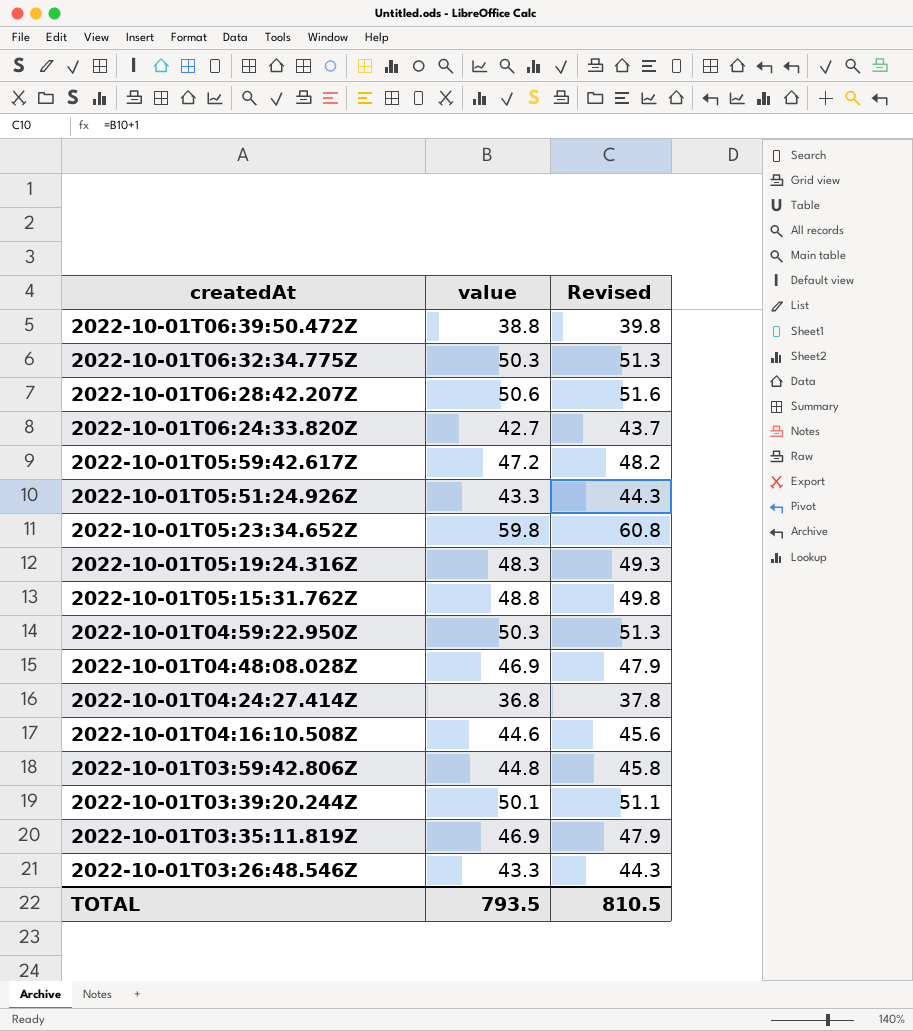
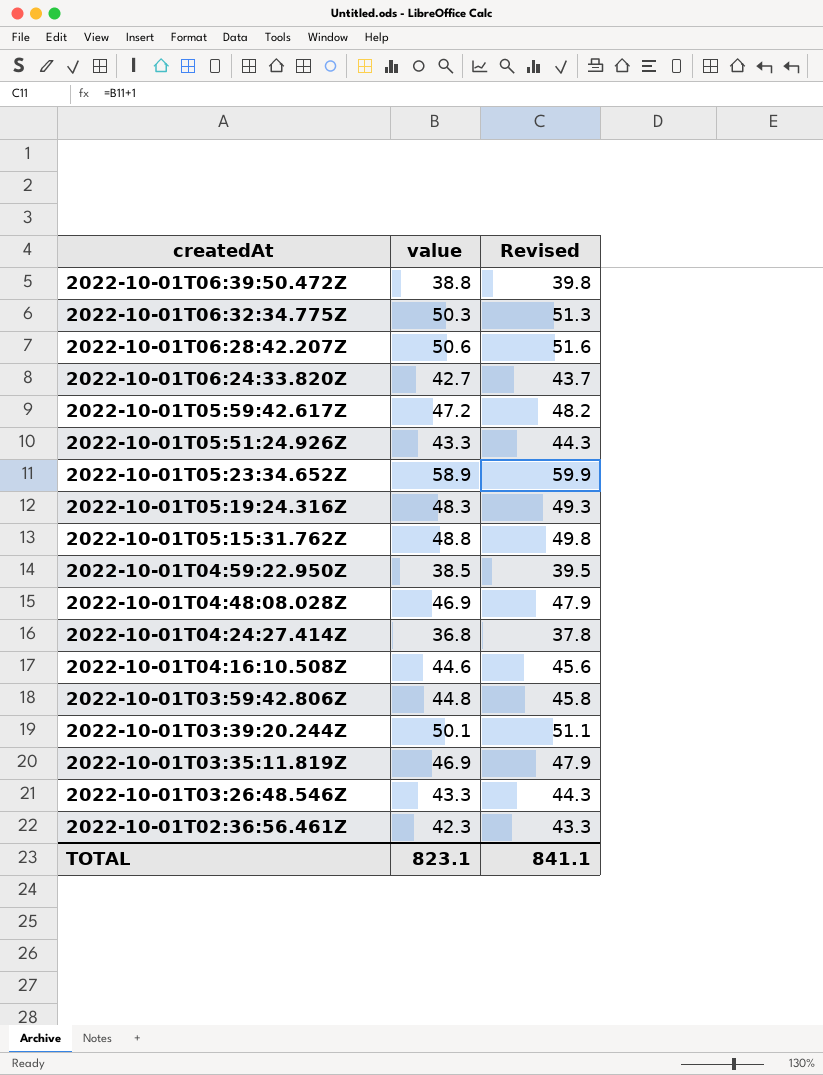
2022-10-01T05:23:34.652Z | value: 59.8 -> 58.9
2022-10-01T05:23:34.652Z | Revised: 60.8 -> 59.9
2022-10-01T04:59:22.950Z | value: 50.3 -> 38.5
2022-10-01T04:59:22.950Z | Revised: 51.3 -> 39.5
row 2022-10-01T02:36:56.461Z: none -> 42.3 | 43.3
TOTAL | value: 793.5 -> 823.1
TOTAL | Revised: 810.5 -> 841.1

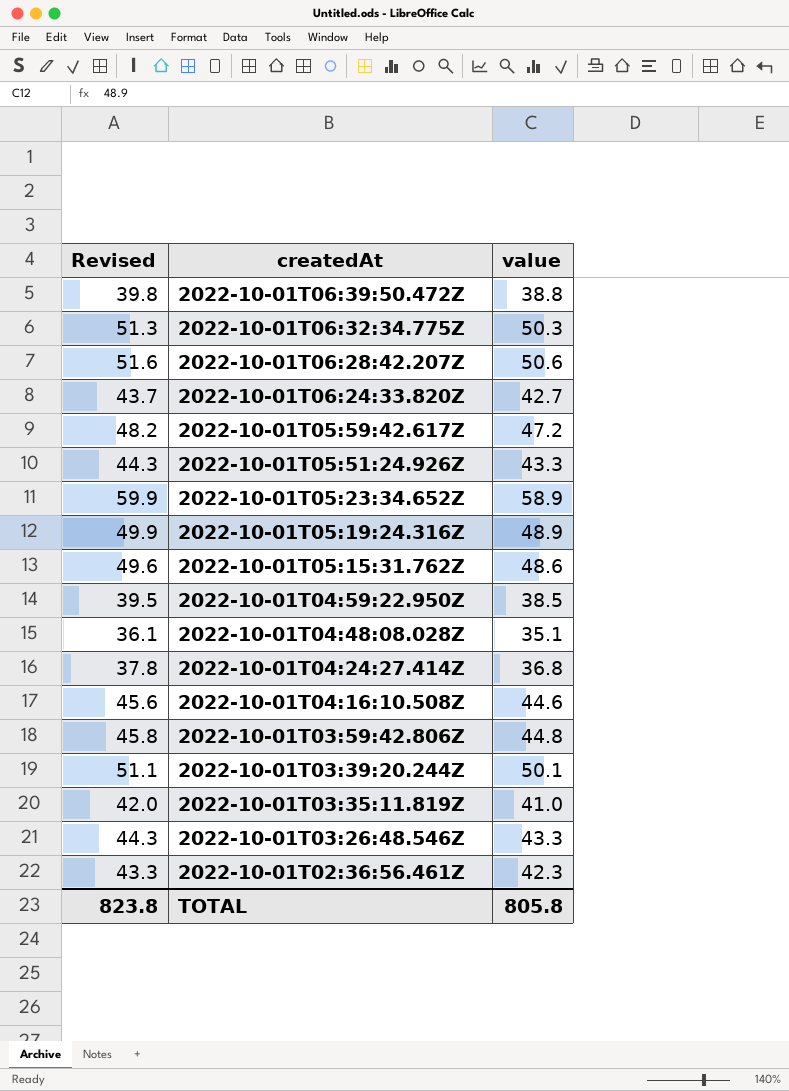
column Revised | position: 3 -> 1
2022-10-01T05:19:24.316Z | Revised: 49.3 -> 49.9
2022-10-01T05:19:24.316Z | value: 48.3 -> 48.9
2022-10-01T05:15:31.762Z | Revised: 49.8 -> 49.6
2022-10-01T05:15:31.762Z | value: 48.8 -> 48.6
2022-10-01T04:48:08.028Z | Revised: 47.9 -> 36.1
2022-10-01T04:48:08.028Z | value: 46.9 -> 35.1
2022-10-01T03:35:11.819Z | Revised: 47.9 -> 42.0
2022-10-01T03:35:11.819Z | value: 46.9 -> 41.0
TOTAL | Revised: 841.1 -> 823.8
TOTAL | value: 823.1 -> 805.8

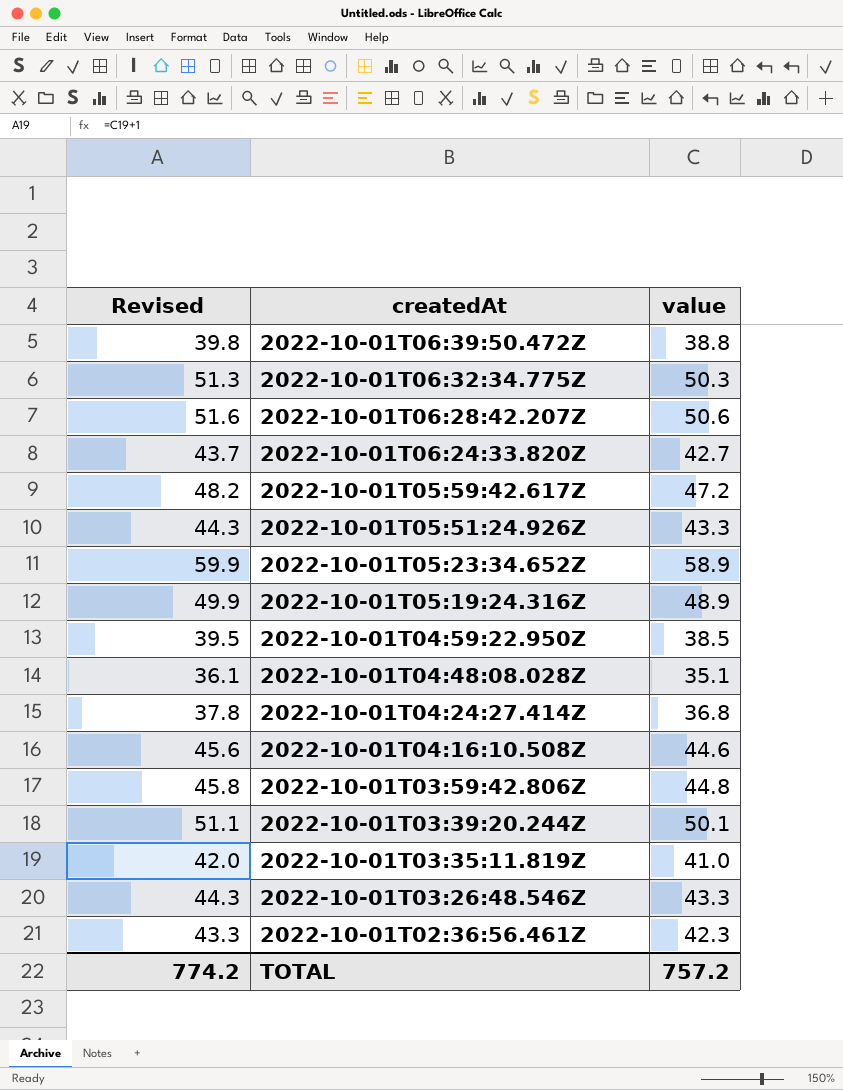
row 2022-10-01T05:15:31.762Z: 49.6 | 48.6 -> none
TOTAL | Revised: 823.8 -> 774.2
TOTAL | value: 805.8 -> 757.2

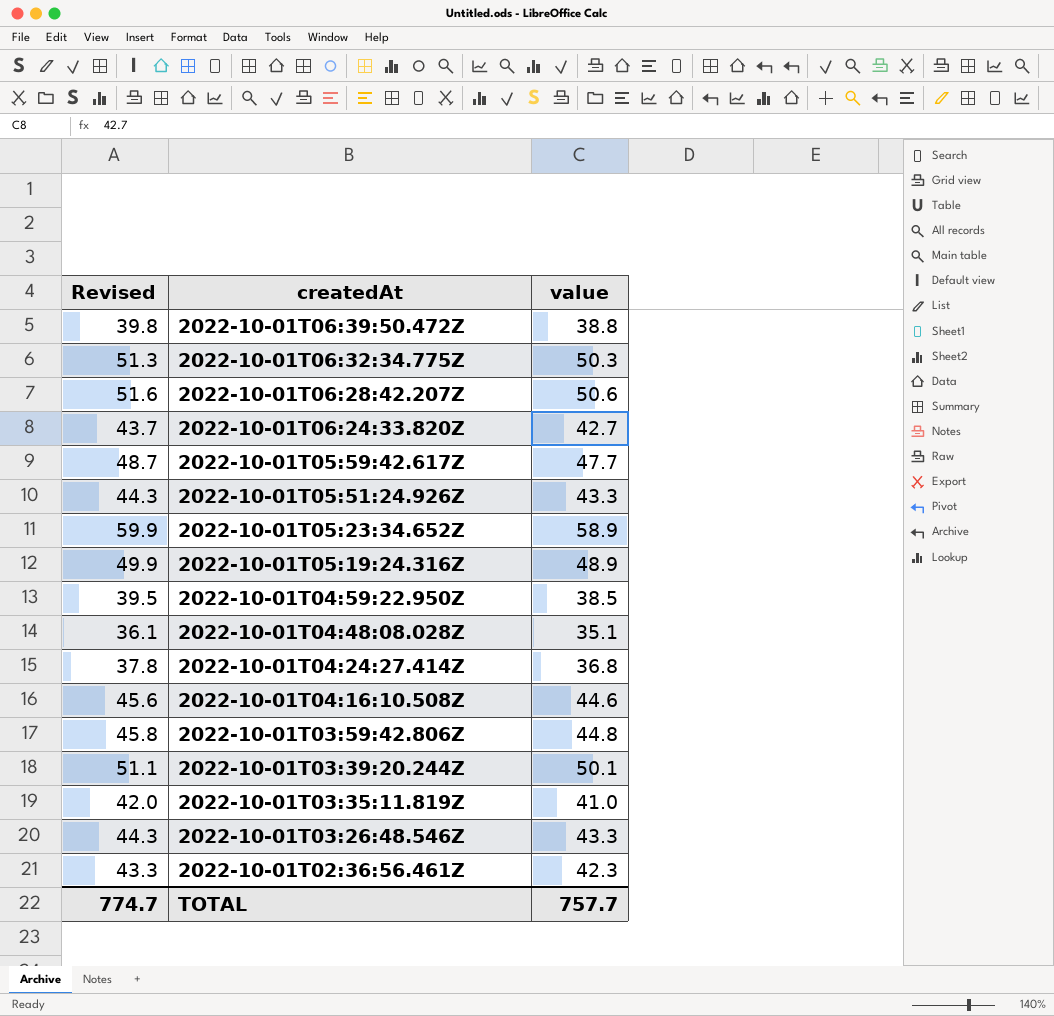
2022-10-01T05:59:42.617Z | Revised: 48.2 -> 48.7
2022-10-01T05:59:42.617Z | value: 47.2 -> 47.7
TOTAL | Revised: 774.2 -> 774.7
TOTAL | value: 757.2 -> 757.7

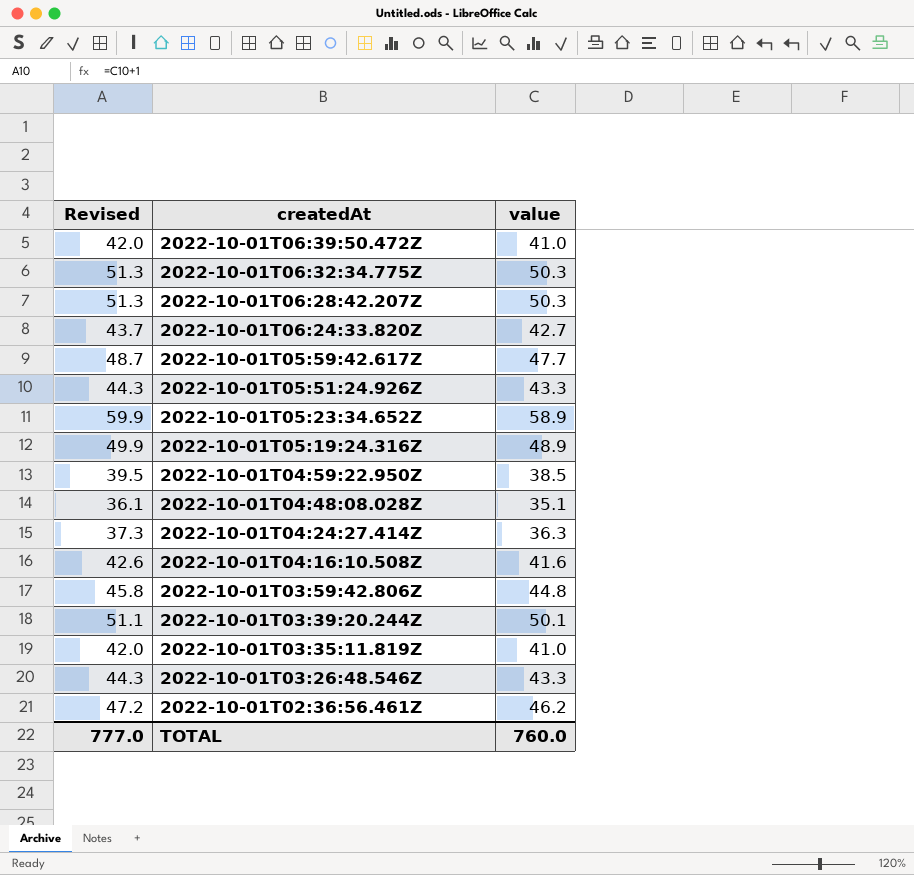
2022-10-01T06:39:50.472Z | Revised: 39.8 -> 42.0
2022-10-01T06:39:50.472Z | value: 38.8 -> 41.0
2022-10-01T06:28:42.207Z | Revised: 51.6 -> 51.3
2022-10-01T06:28:42.207Z | value: 50.6 -> 50.3
2022-10-01T04:24:27.414Z | Revised: 37.8 -> 37.3
2022-10-01T04:24:27.414Z | value: 36.8 -> 36.3
2022-10-01T04:16:10.508Z | Revised: 45.6 -> 42.6
2022-10-01T04:16:10.508Z | value: 44.6 -> 41.6
2022-10-01T02:36:56.461Z | Revised: 43.3 -> 47.2
2022-10-01T02:36:56.461Z | value: 42.3 -> 46.2
TOTAL | Revised: 774.7 -> 777.0
TOTAL | value: 757.7 -> 760.0

